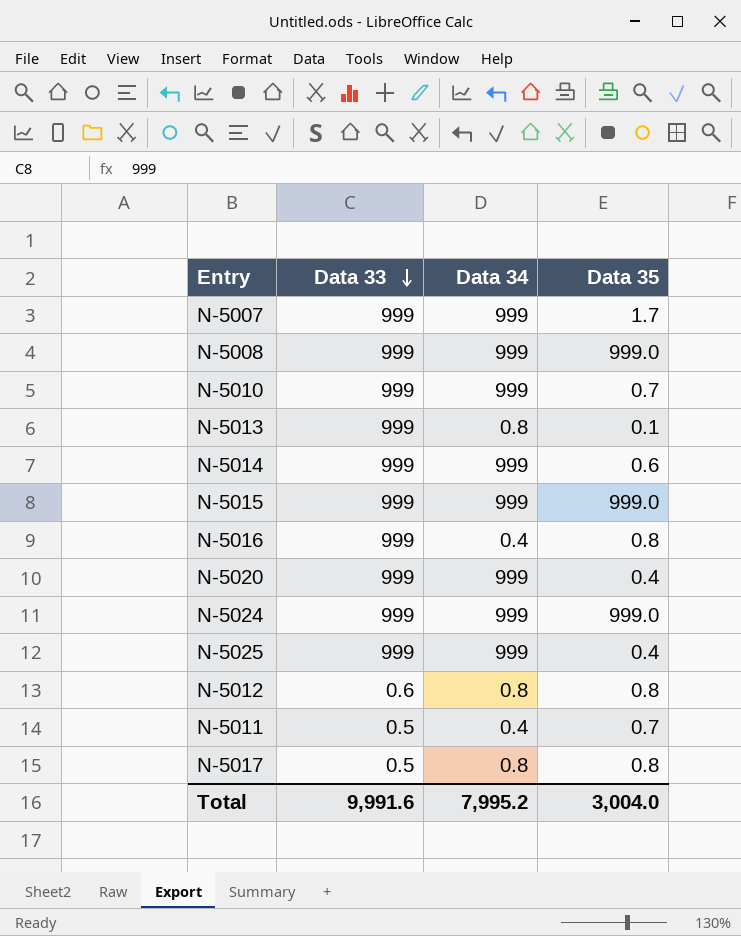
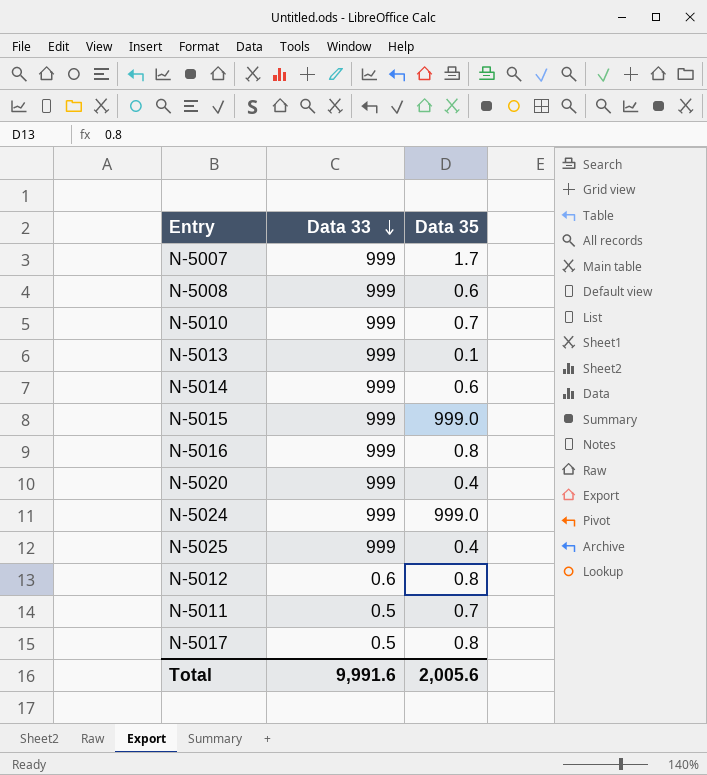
column Data 34 | position: 3 -> none
N-5008 | Data 35: 999.0 -> 0.6
Total | Data 35: 3,004.0 -> 2,005.6

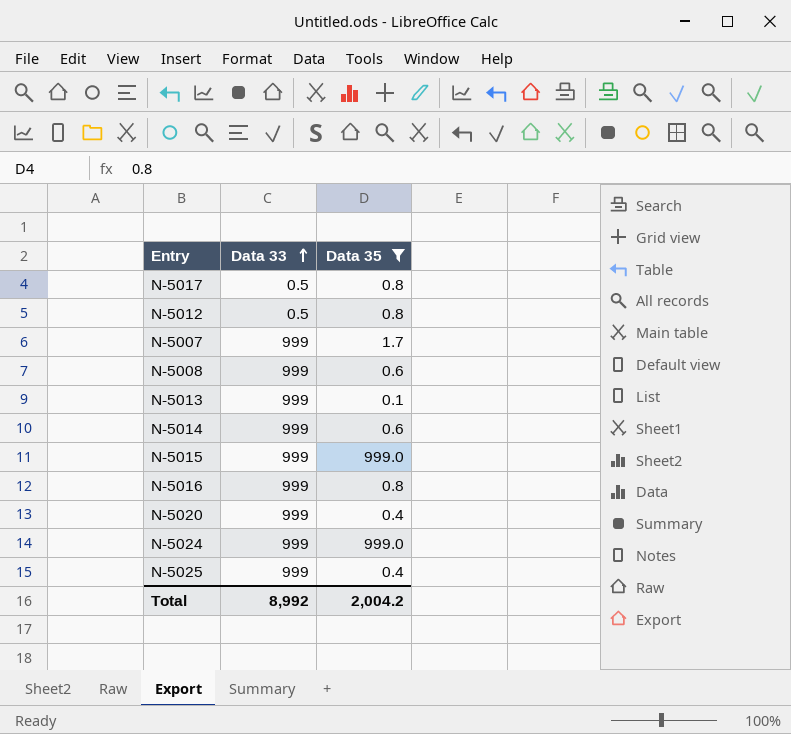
filter: none -> Data 35 != 0.7
row order: Data 33 descending -> Data 33 ascending
N-5012 | Data 33: 0.6 -> 0.5
Total | Data 33: 9,991.6 -> 8,992
Total | Data 35: 2,005.6 -> 2,004.2

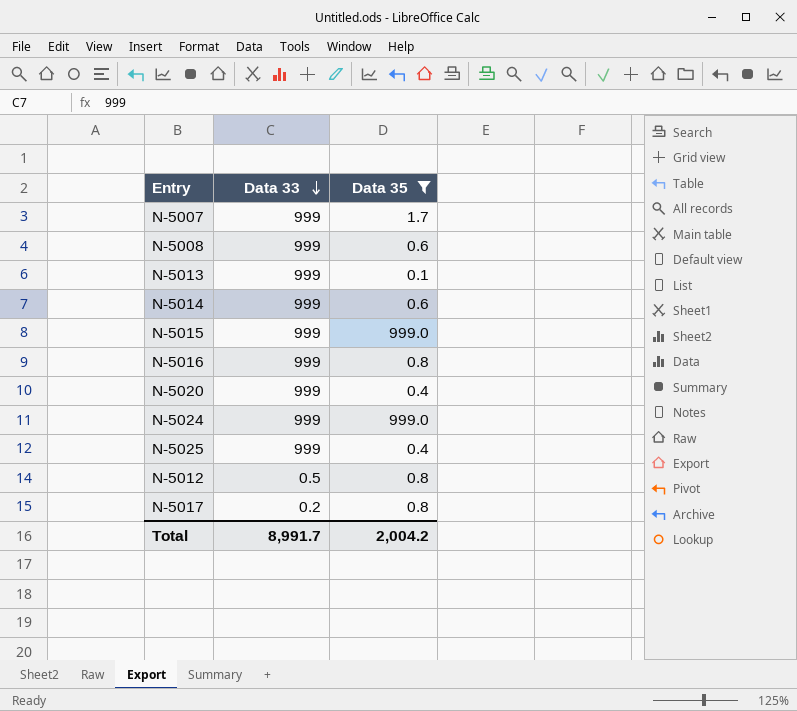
row order: Data 33 ascending -> Data 33 descending
N-5017 | Data 33: 0.5 -> 0.2
Total | Data 33: 8,992 -> 8,991.7

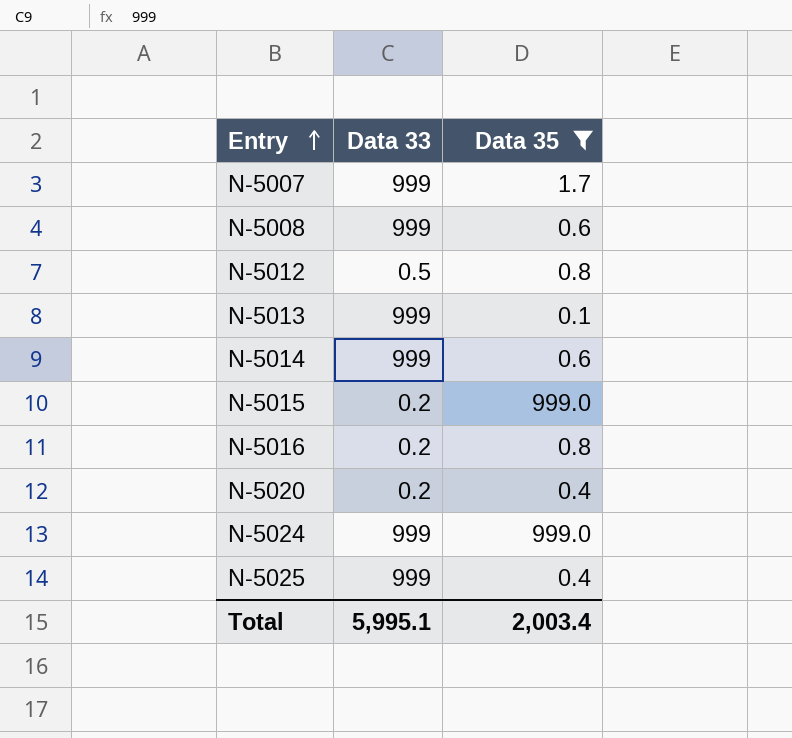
row order: Data 33 descending -> Entry ascending
row N-5017: 0.2 | 0.8 -> none
N-5015 | Data 33: 999 -> 0.2
N-5016 | Data 33: 999 -> 0.2
N-5020 | Data 33: 999 -> 0.2
Total | Data 33: 8,991.7 -> 5,995.1
Total | Data 35: 2,004.2 -> 2,003.4

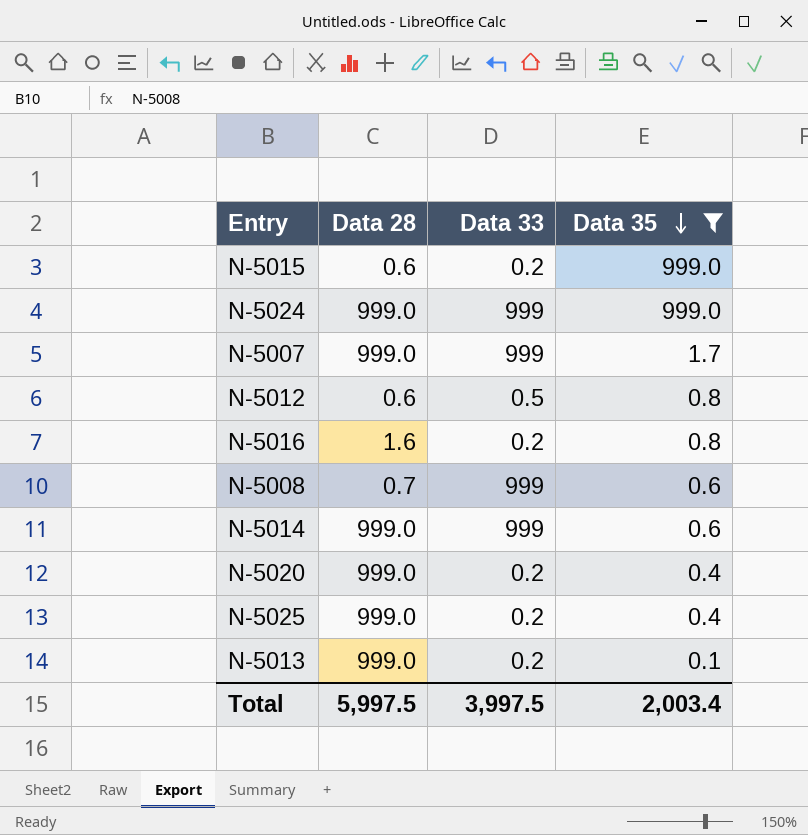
row order: Entry ascending -> Data 35 descending
column Data 28 | position: none -> 2
N-5025 | Data 33: 999 -> 0.2
N-5013 | Data 33: 999 -> 0.2
Total | Data 33: 5,995.1 -> 3,997.5

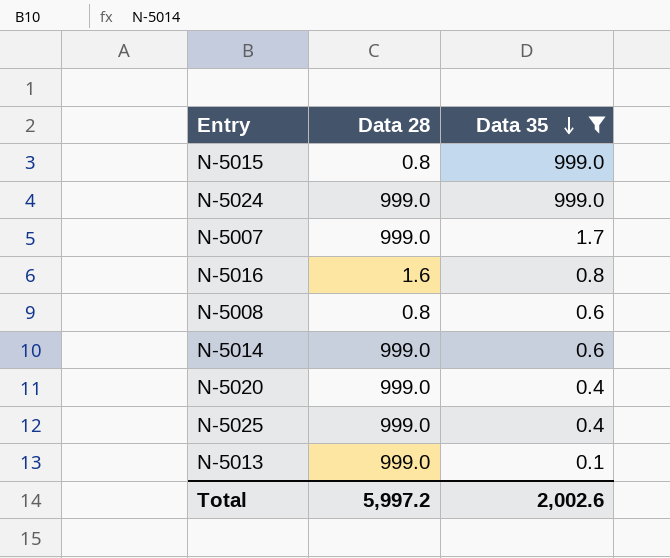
column Data 33 | position: 3 -> none
row N-5012: 0.6 | 0.5 | 0.8 -> none
N-5015 | Data 28: 0.6 -> 0.8
N-5008 | Data 28: 0.7 -> 0.8
Total | Data 28: 5,997.5 -> 5,997.2
Total | Data 35: 2,003.4 -> 2,002.6

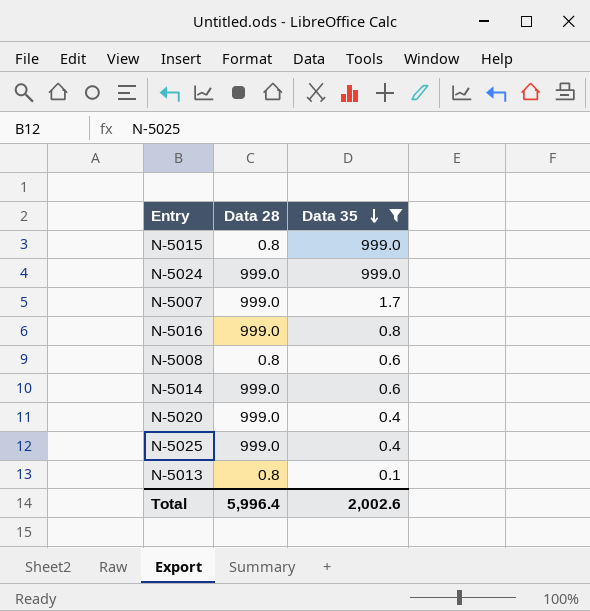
N-5016 | Data 28: 1.6 -> 999.0
N-5013 | Data 28: 999.0 -> 0.8
Total | Data 28: 5,997.2 -> 5,996.4

